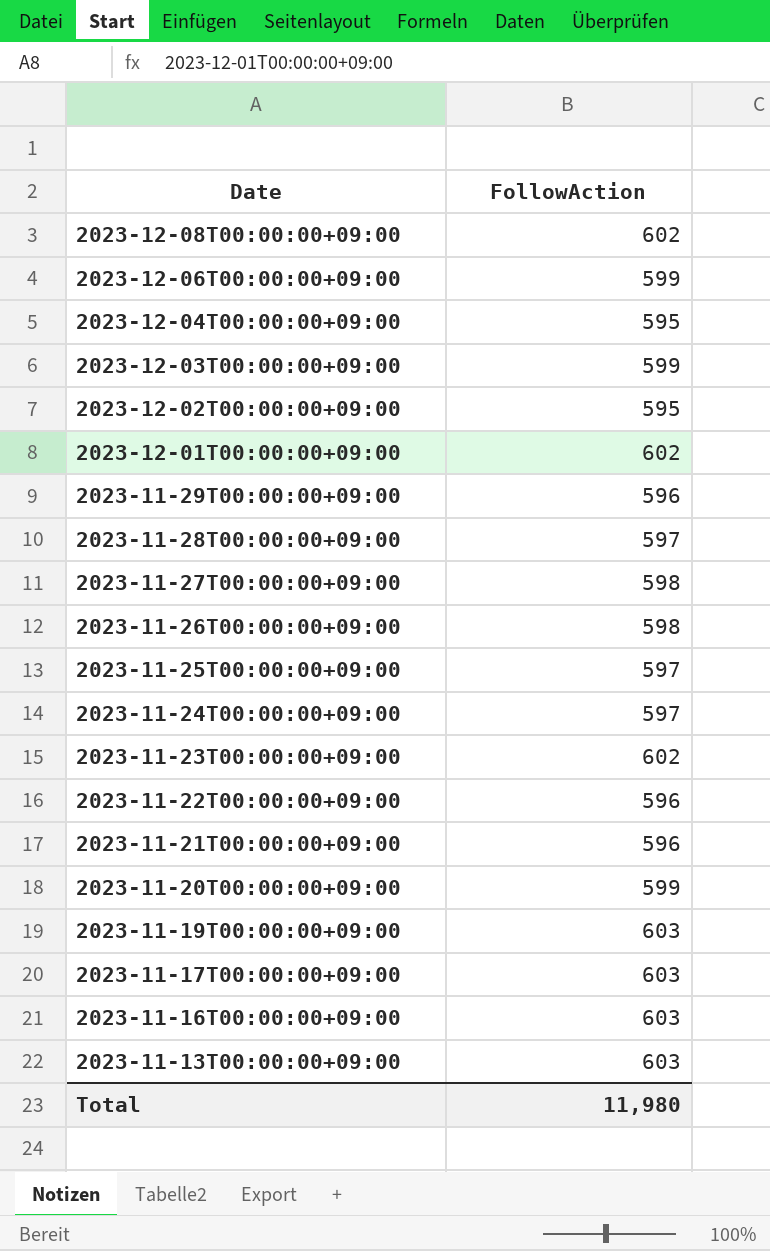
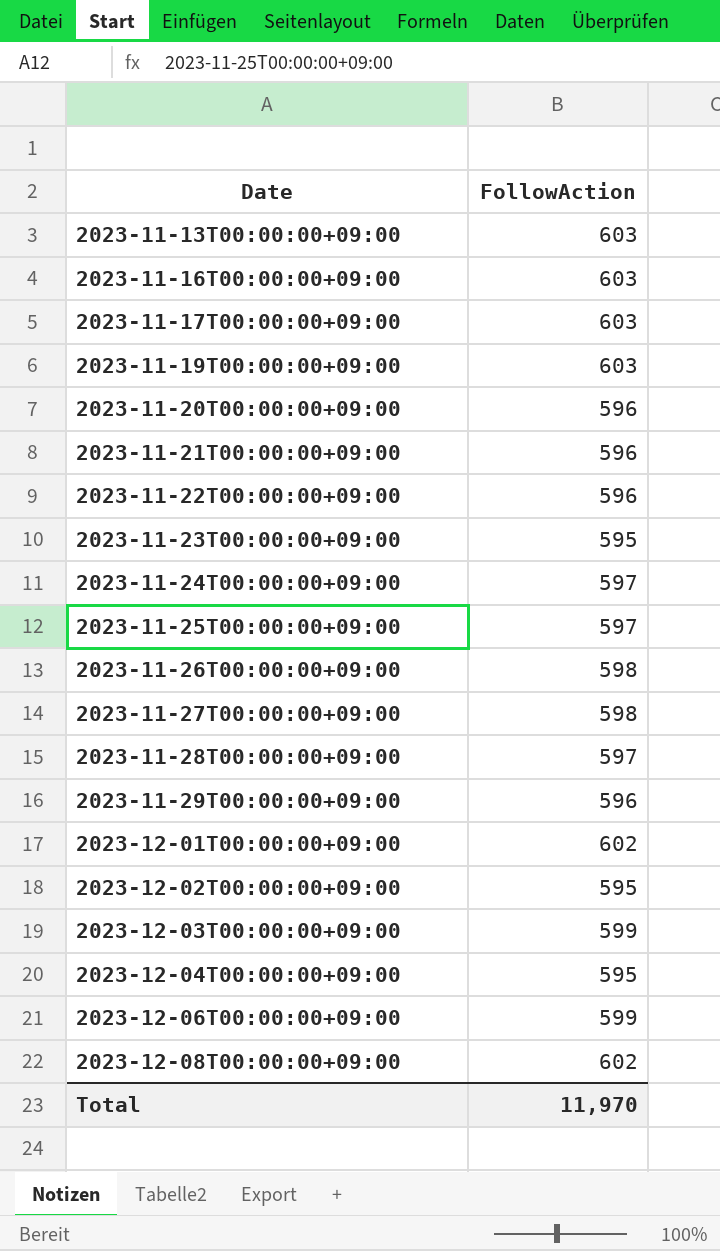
row order: Date descending -> Date ascending
2023-11-20T00:00:00+09:00 | FollowAction: 599 -> 596
2023-11-23T00:00:00+09:00 | FollowAction: 602 -> 595
Total | FollowAction: 11,980 -> 11,970

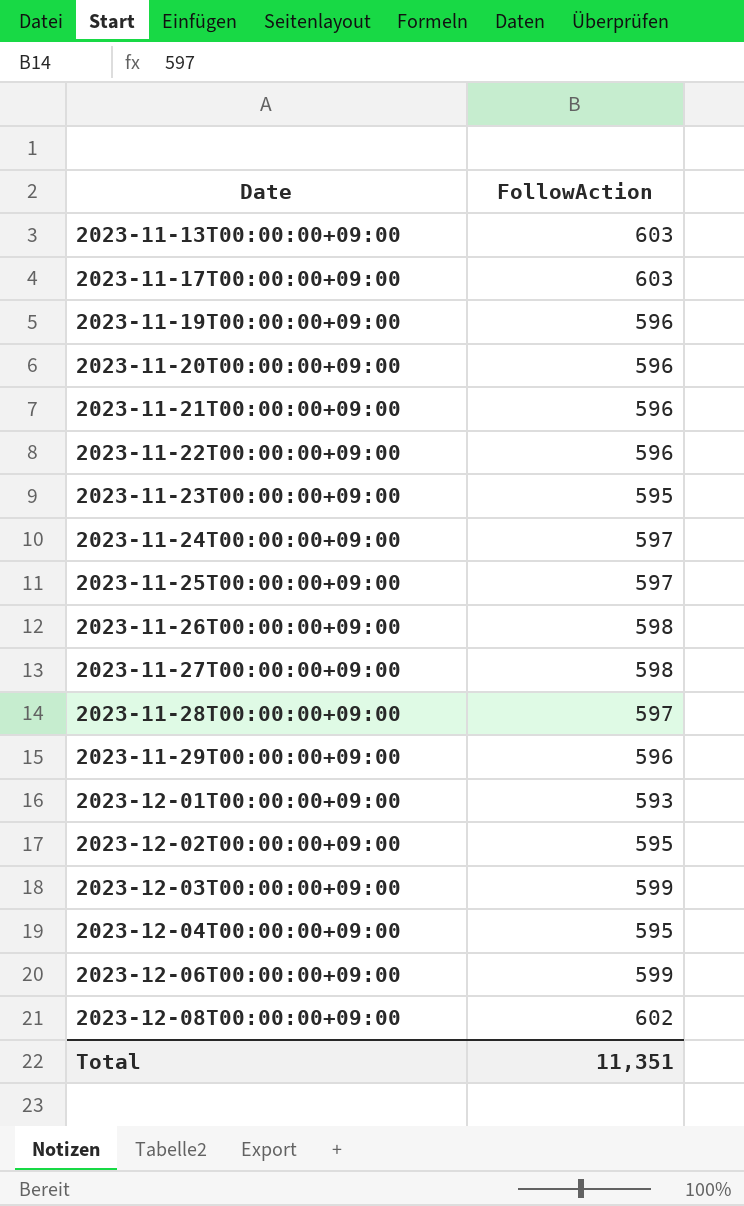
row 2023-11-16T00:00:00+09:00: 603 -> none
2023-11-19T00:00:00+09:00 | FollowAction: 603 -> 596
2023-12-01T00:00:00+09:00 | FollowAction: 602 -> 593
Total | FollowAction: 11,970 -> 11,351

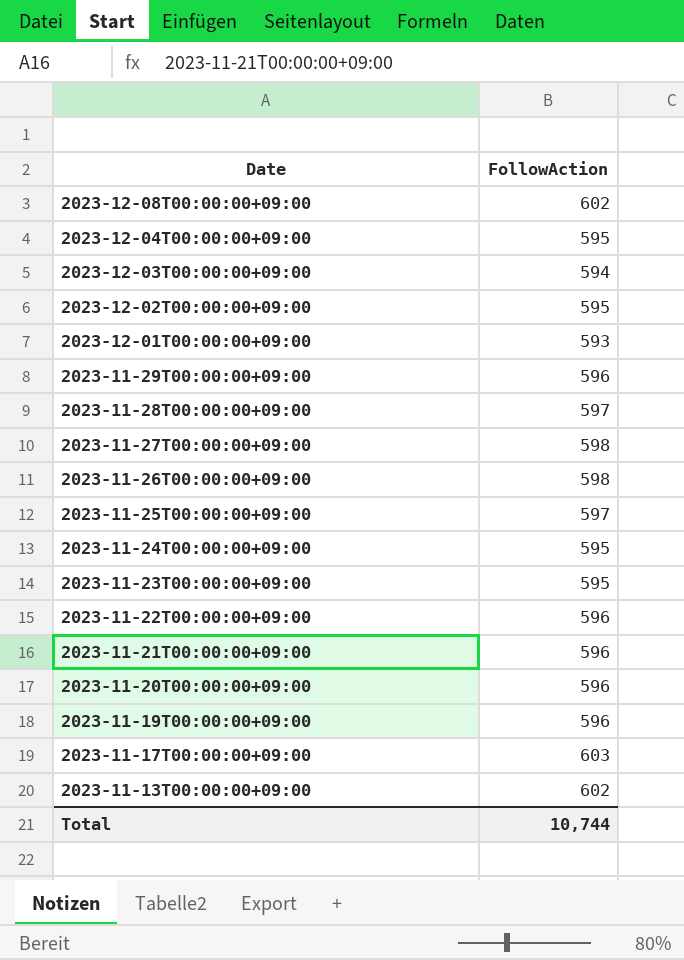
row order: Date ascending -> Date descending
row 2023-12-06T00:00:00+09:00: 599 -> none
2023-12-03T00:00:00+09:00 | FollowAction: 599 -> 594
2023-11-24T00:00:00+09:00 | FollowAction: 597 -> 595
2023-11-13T00:00:00+09:00 | FollowAction: 603 -> 602
Total | FollowAction: 11,351 -> 10,744

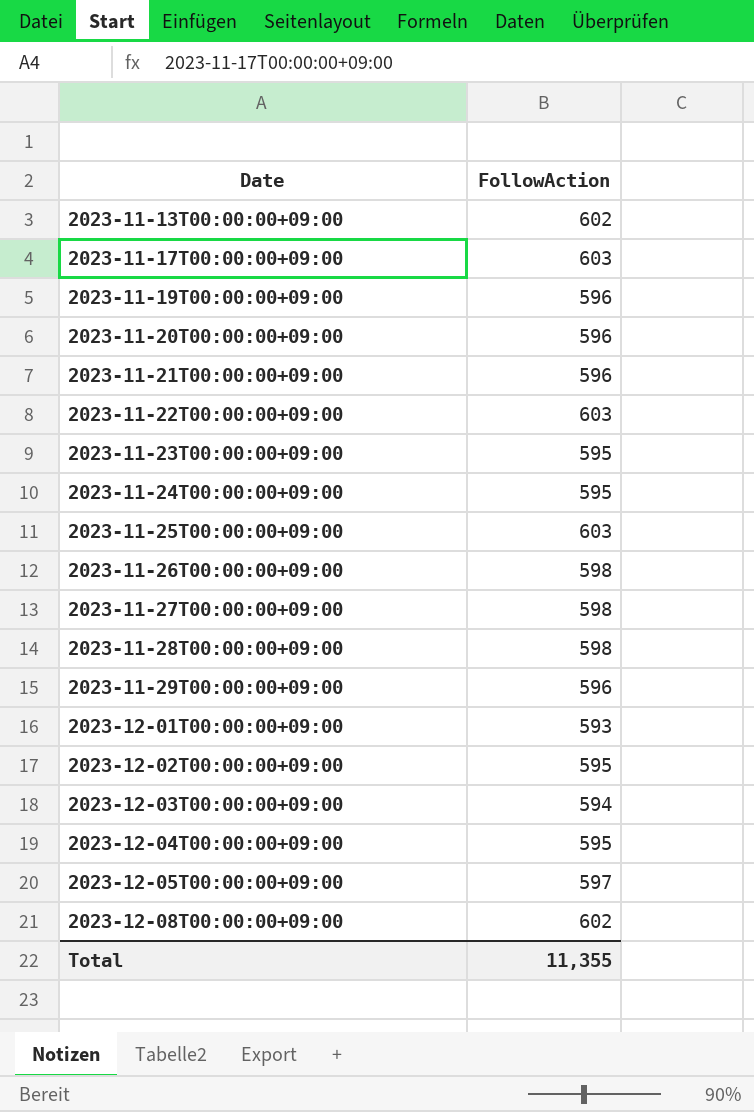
row order: Date descending -> Date ascending
2023-11-22T00:00:00+09:00 | FollowAction: 596 -> 603
2023-11-25T00:00:00+09:00 | FollowAction: 597 -> 603
2023-11-28T00:00:00+09:00 | FollowAction: 597 -> 598
row 2023-12-05T00:00:00+09:00: none -> 597
Total | FollowAction: 10,744 -> 11,355

